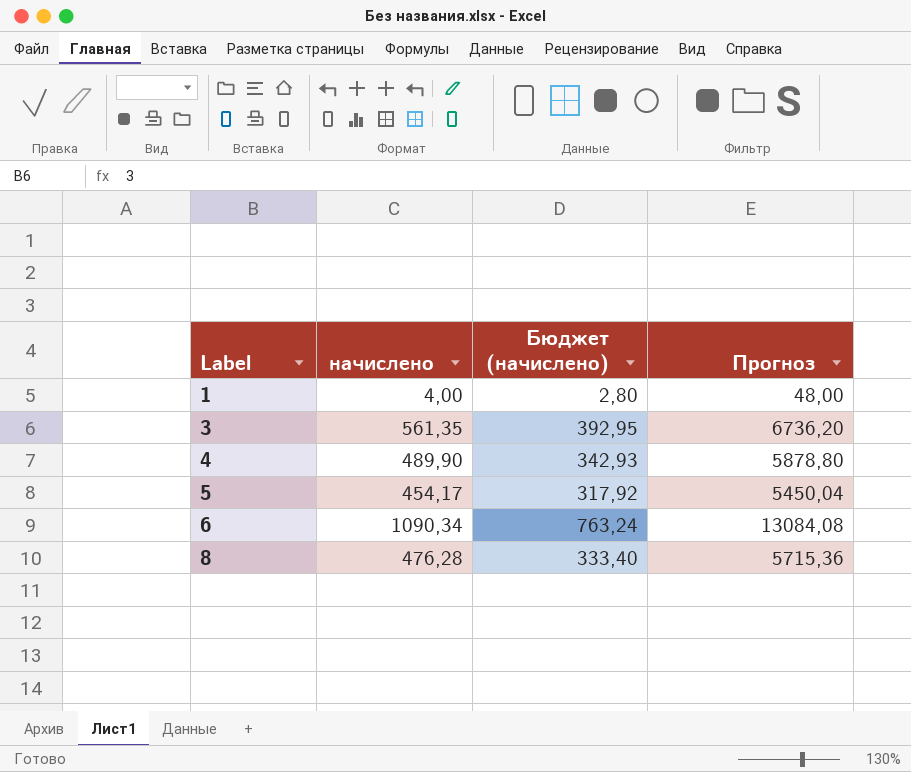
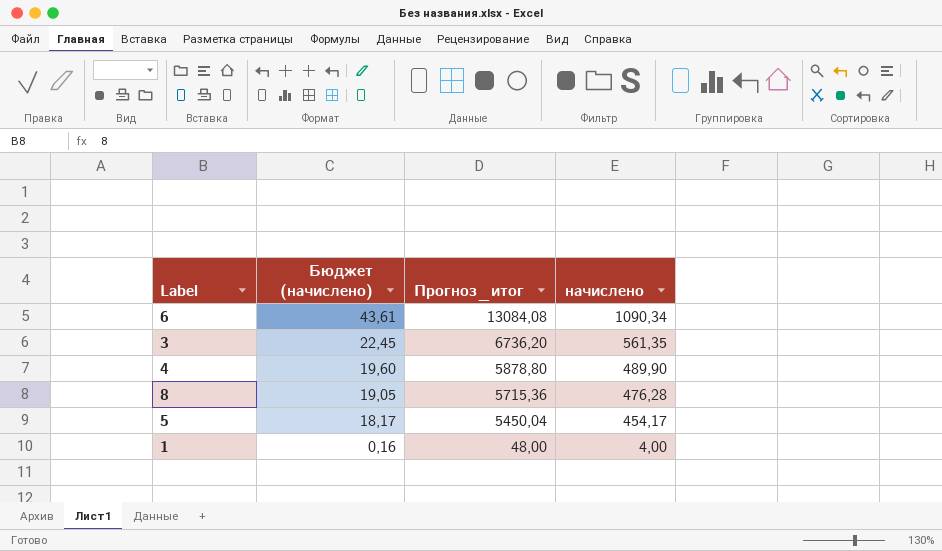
row order: Label ascending -> Бюджет (начислено) descending
column Бюджет (начислено) | formula: [начислено] * 0,7 -> [начислено] * 0,04
column name: Прогноз -> Прогноз_итог
column начислено | position: 2 -> 4

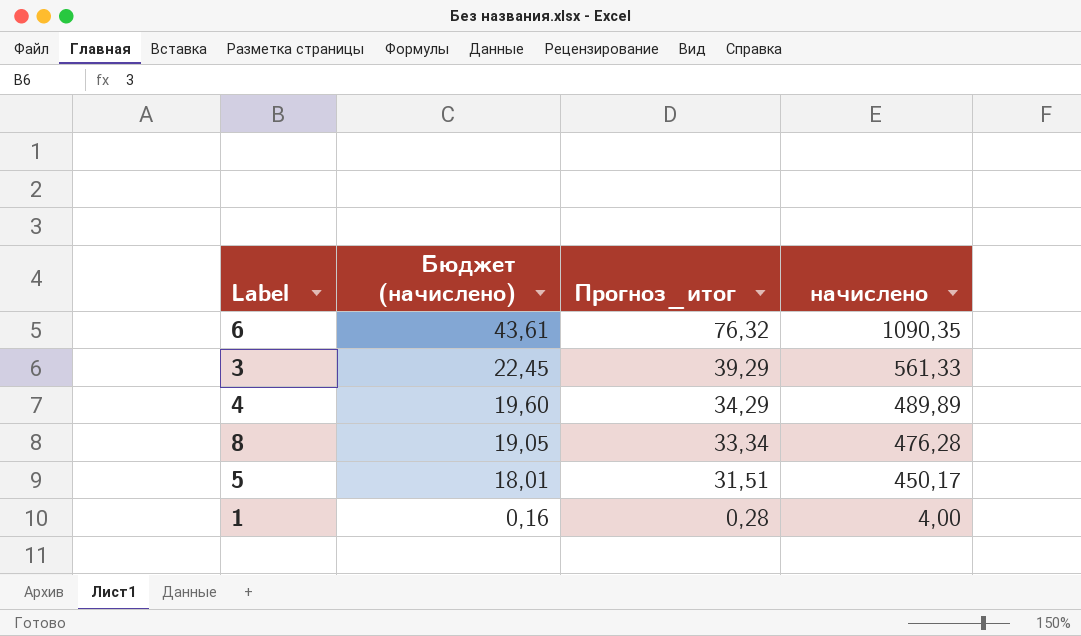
column Прогноз_итог | formula: [начислено] * 12 -> [начислено] * 0,07
6 | начислено: 1090,34 -> 1090,35
3 | начислено: 561,35 -> 561,33
4 | начислено: 489,90 -> 489,89
5 | Бюджет (начислено): 18,17 -> 18,01
5 | начислено: 454,17 -> 450,17

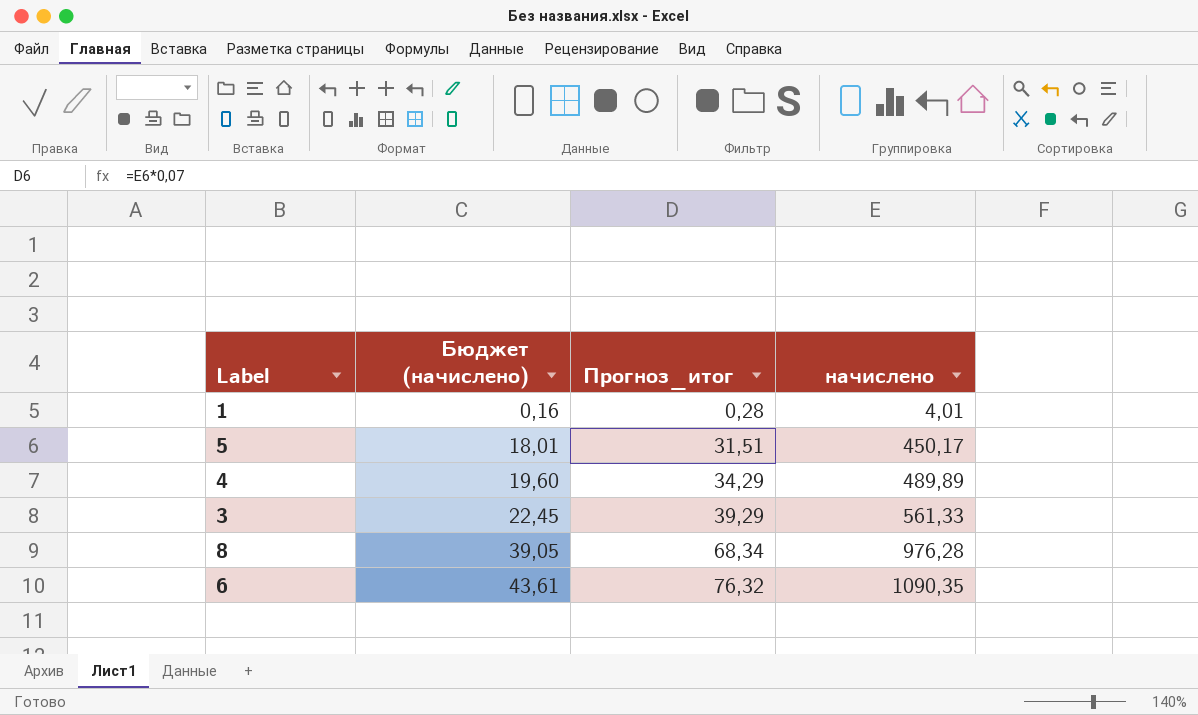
row order: Бюджет (начислено) descending -> Бюджет (начислено) ascending
1 | начислено: 4,00 -> 4,01
8 | Бюджет (начислено): 19,05 -> 39,05
8 | Прогноз_итог: 33,34 -> 68,34
8 | начислено: 476,28 -> 976,28

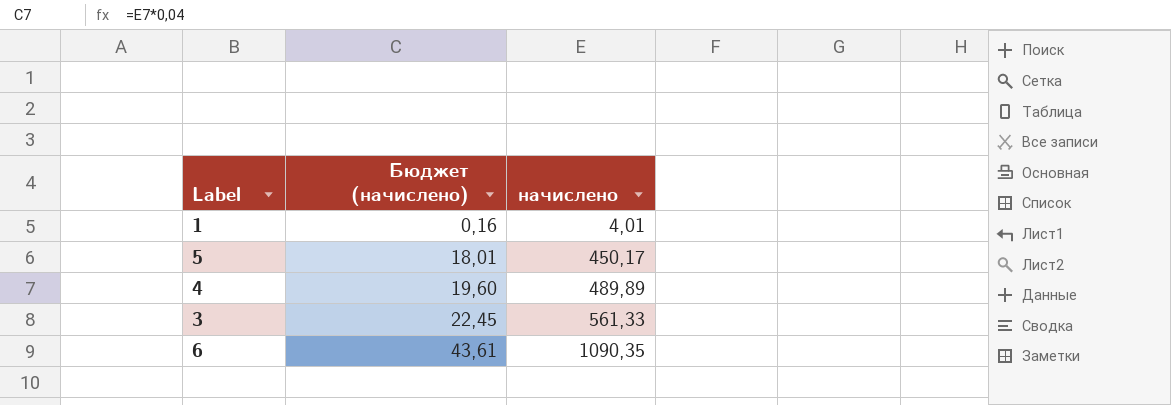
column Прогноз_итог | formula: [начислено] * 0,07 -> none
row 8: 39,05 | 68,34 | 976,28 -> none

